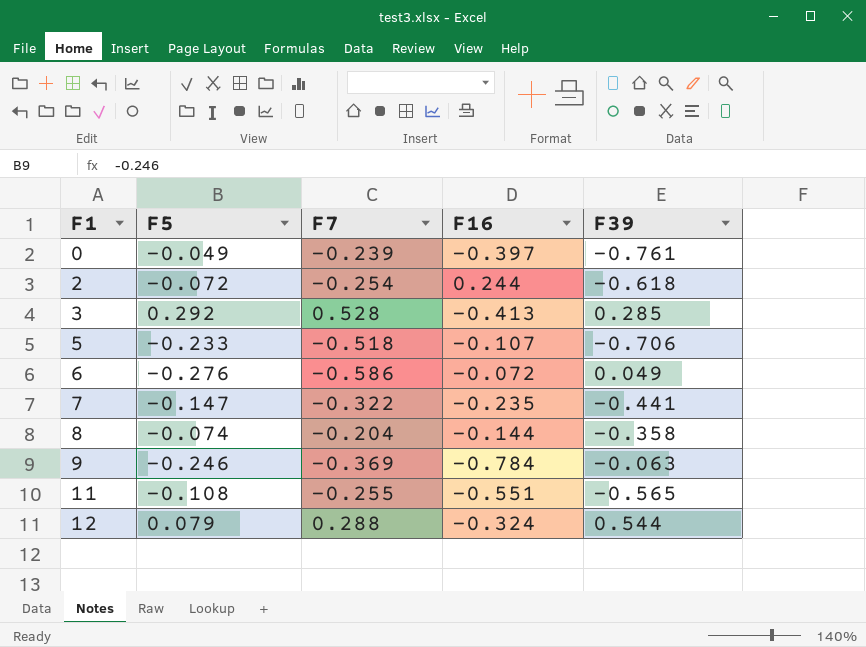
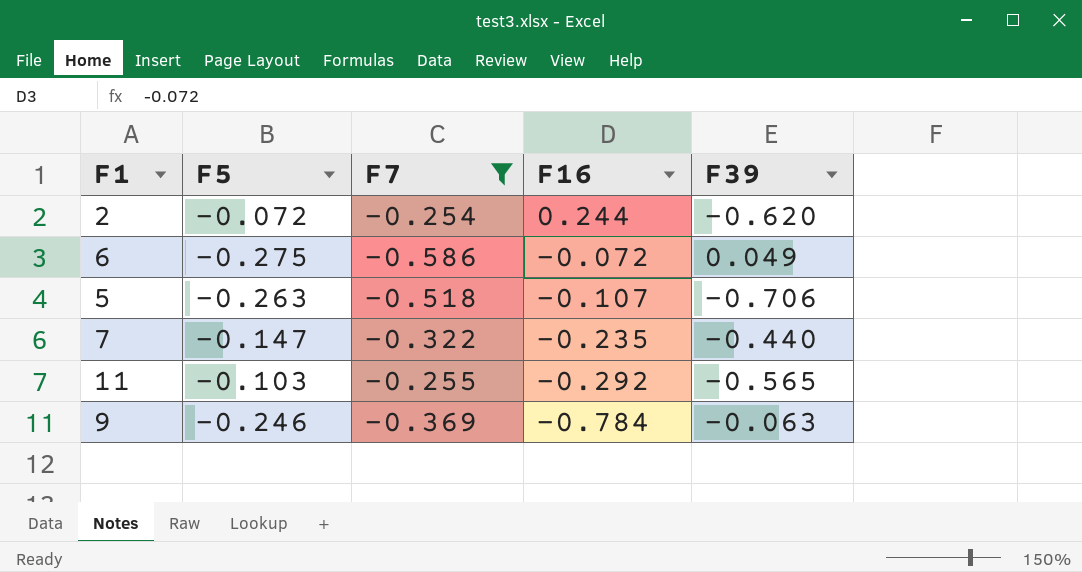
filter: none -> F7 <= -0.254
row order: F1 ascending -> F16 descending
2 | F39: -0.618 -> -0.620
6 | F5: -0.276 -> -0.275
5 | F5: -0.233 -> -0.263
7 | F39: -0.441 -> -0.440
11 | F5: -0.108 -> -0.103
11 | F16: -0.551 -> -0.292

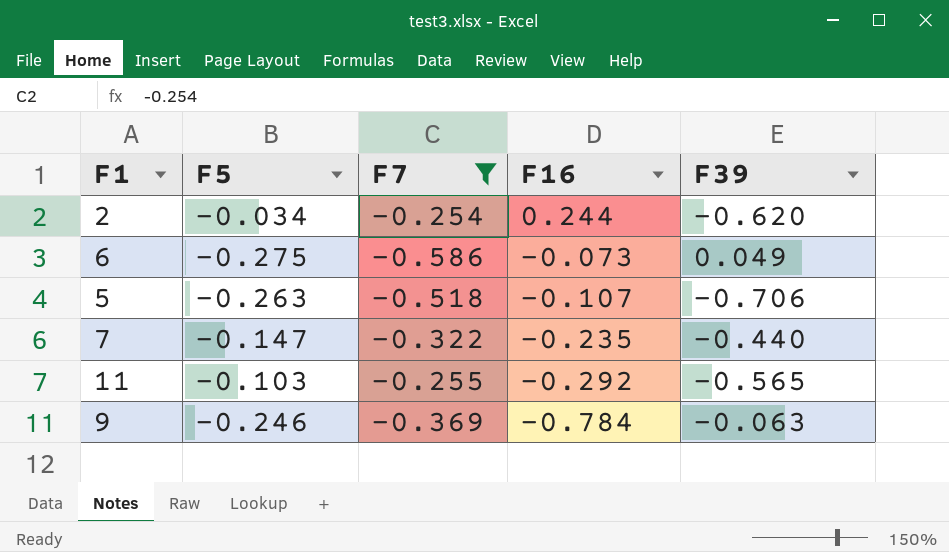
2 | F5: -0.072 -> -0.034
6 | F16: -0.072 -> -0.073

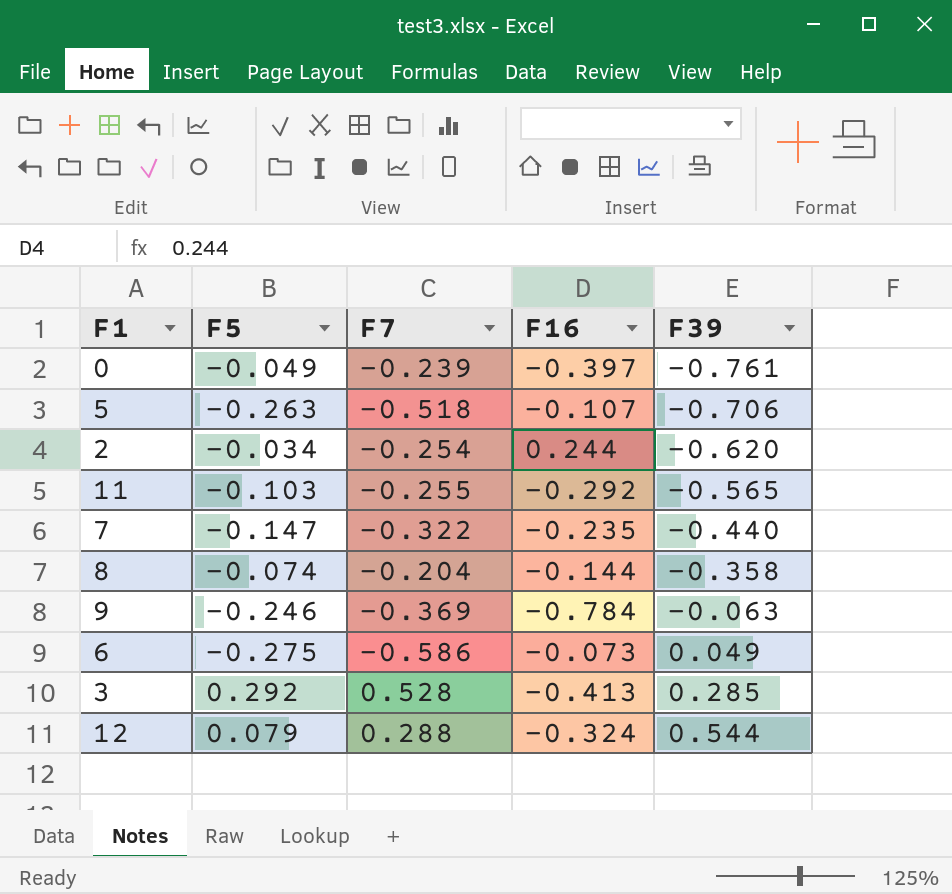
filter: F7 <= -0.254 -> none
row order: F16 descending -> F39 ascending

